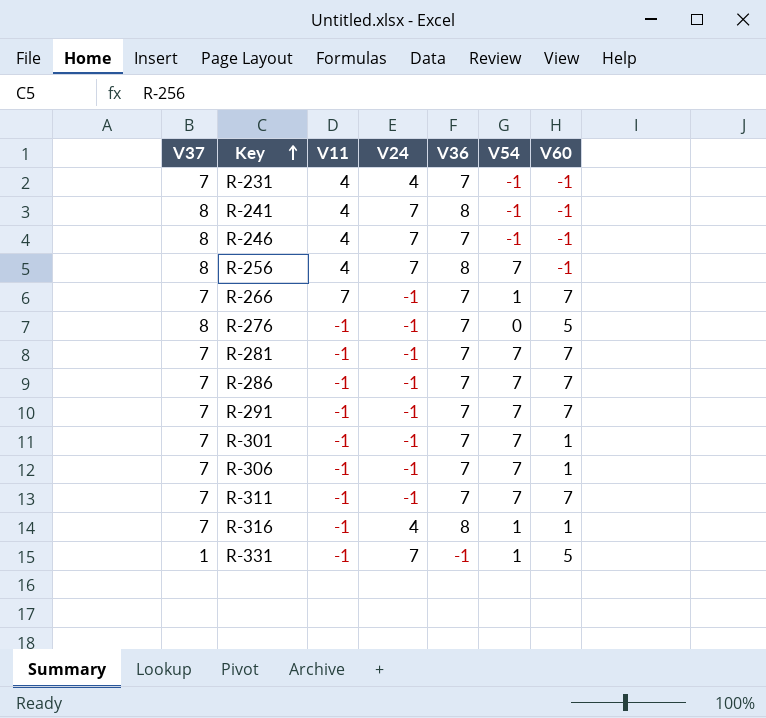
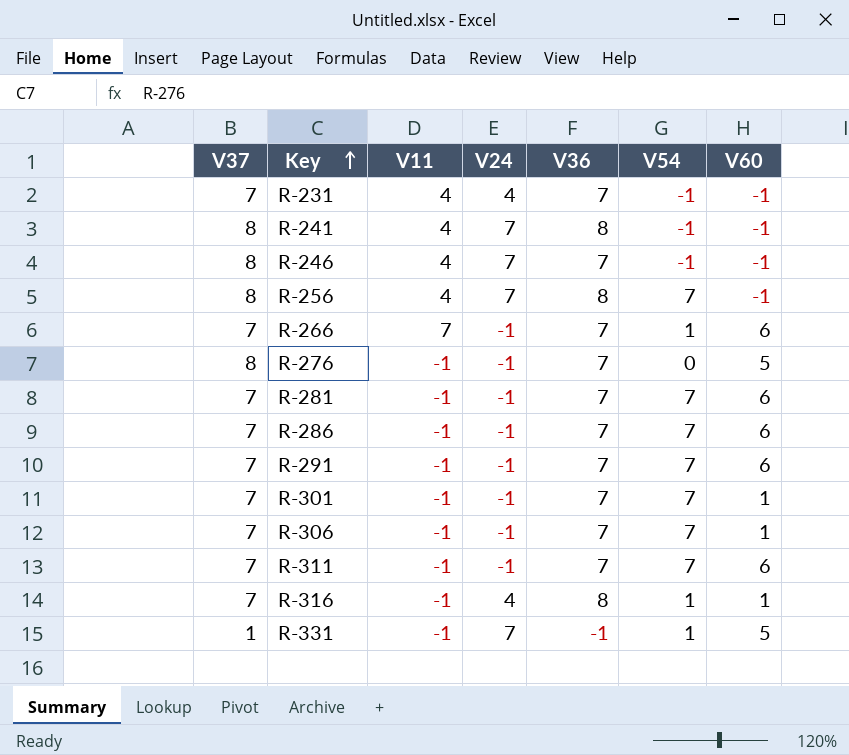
R-266 | V60: 7 -> 6
R-281 | V60: 7 -> 6
R-286 | V60: 7 -> 6
R-291 | V60: 7 -> 6
R-311 | V60: 7 -> 6

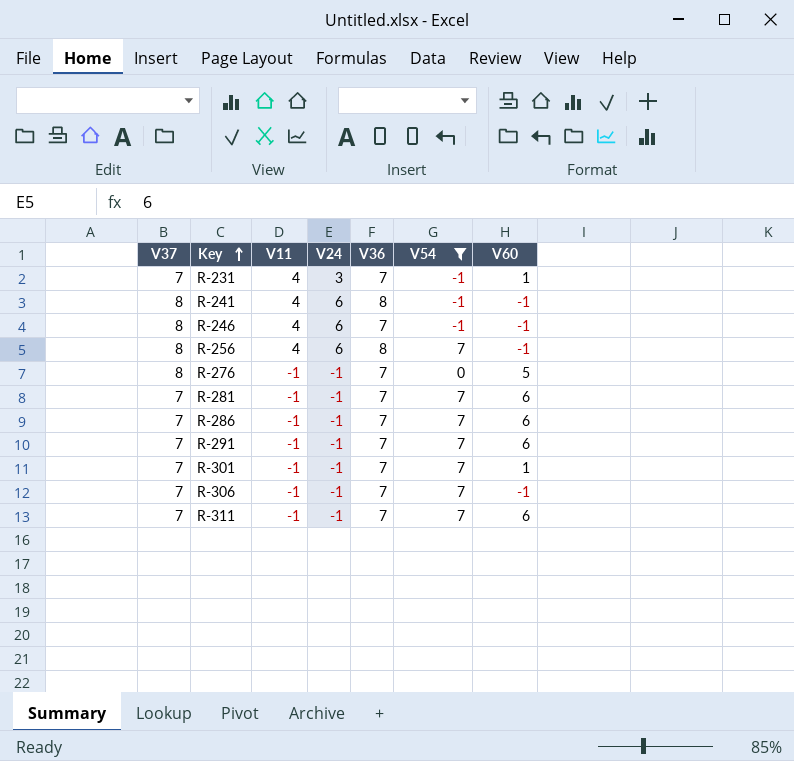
filter: none -> V54 != 1
R-231 | V24: 4 -> 3
R-231 | V60: -1 -> 1
R-241 | V24: 7 -> 6
R-246 | V24: 7 -> 6
R-256 | V24: 7 -> 6
R-306 | V60: 1 -> -1

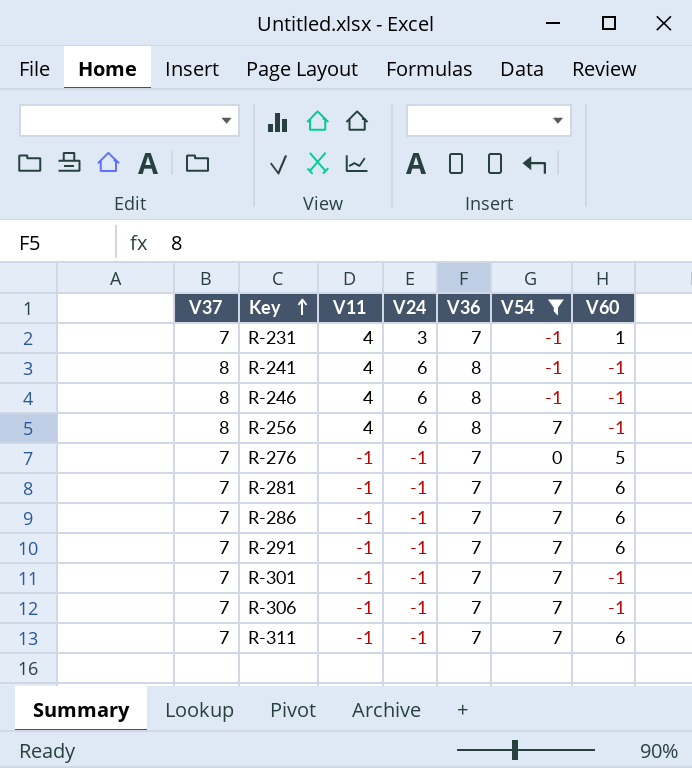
R-246 | V36: 7 -> 8
R-276 | V37: 8 -> 7
R-301 | V60: 1 -> -1

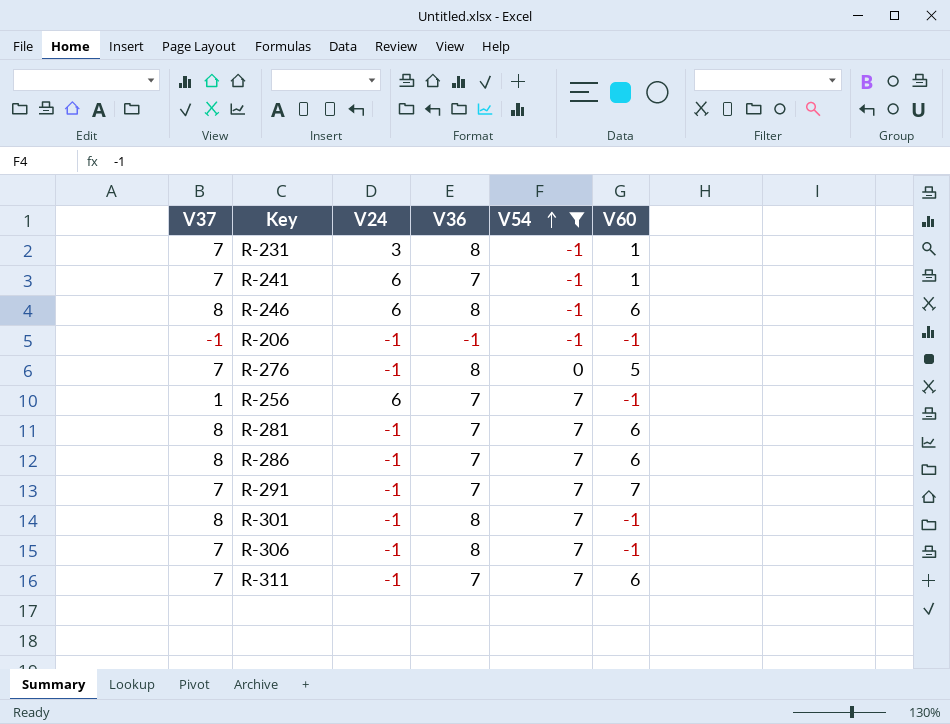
row order: Key ascending -> V54 ascending
column V11 | position: 3 -> none
R-231 | V36: 7 -> 8
R-241 | V37: 8 -> 7
R-241 | V36: 8 -> 7
R-241 | V60: -1 -> 1
R-246 | V60: -1 -> 6
row R-206: none -> -1 | -1 | -1 | -1 | -1
R-276 | V36: 7 -> 8
R-256 | V37: 8 -> 1
R-256 | V36: 8 -> 7
R-281 | V37: 7 -> 8
R-286 | V37: 7 -> 8
R-291 | V60: 6 -> 7
R-301 | V37: 7 -> 8
R-301 | V36: 7 -> 8
R-306 | V36: 7 -> 8

